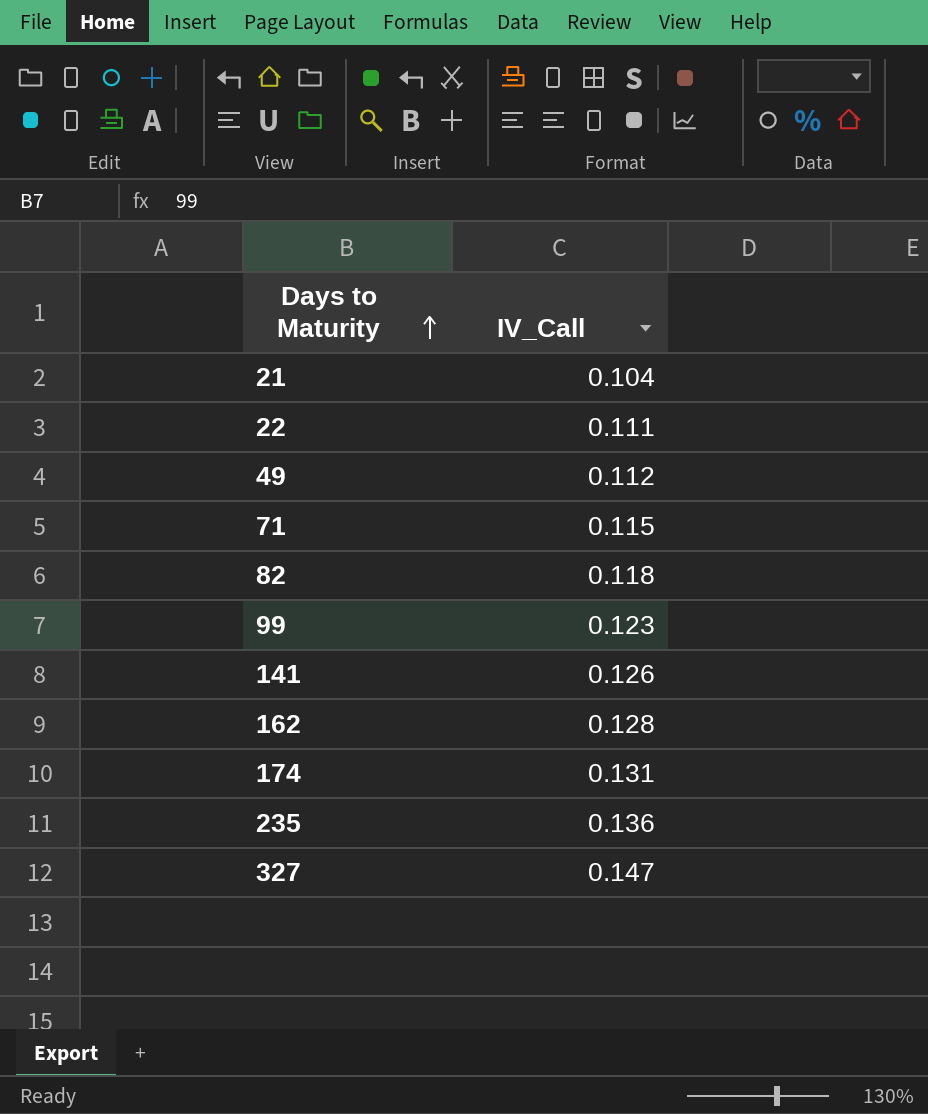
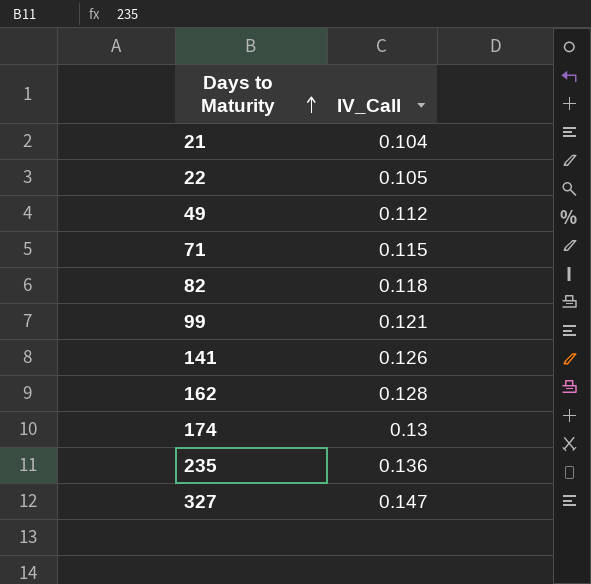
22 | IV_Call: 0.111 -> 0.105
99 | IV_Call: 0.123 -> 0.121
174 | IV_Call: 0.131 -> 0.13

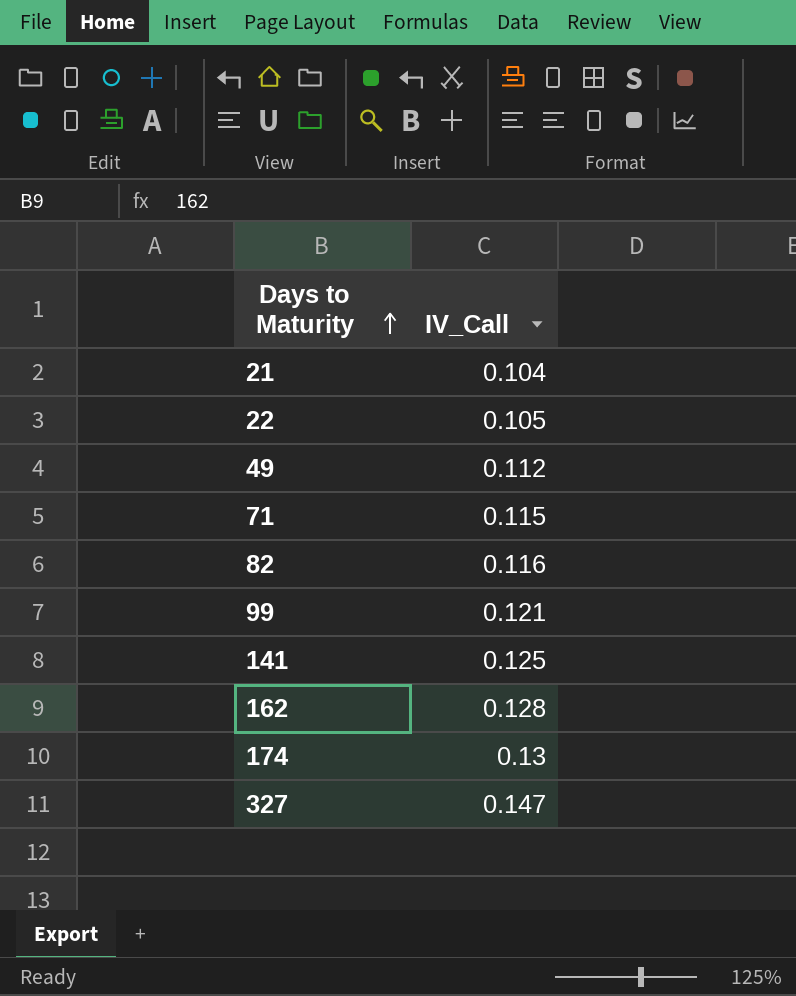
row 235: 0.136 -> none
82 | IV_Call: 0.118 -> 0.116
141 | IV_Call: 0.126 -> 0.125

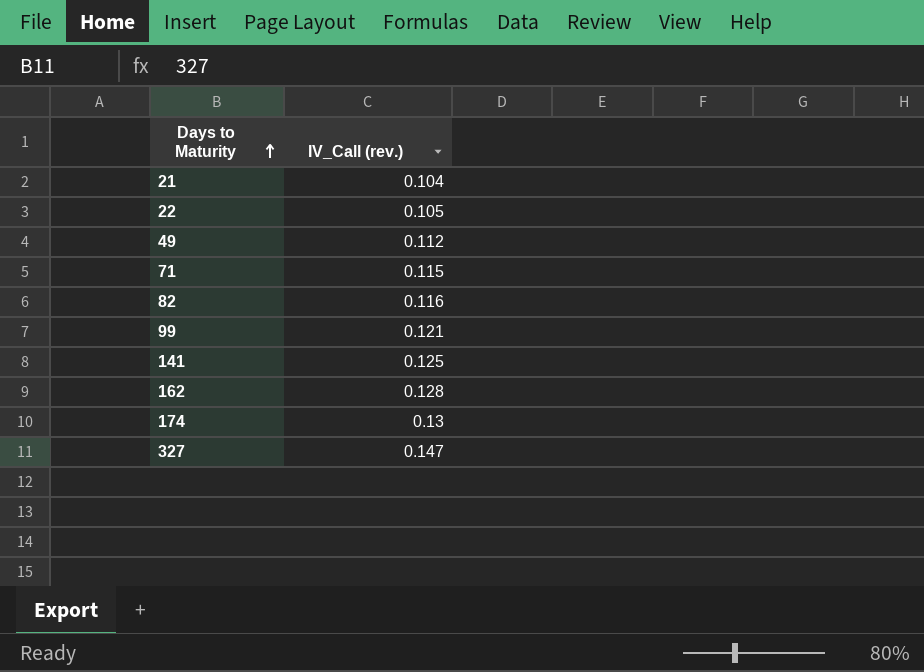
column name: IV_Call -> IV_Call (rev.)

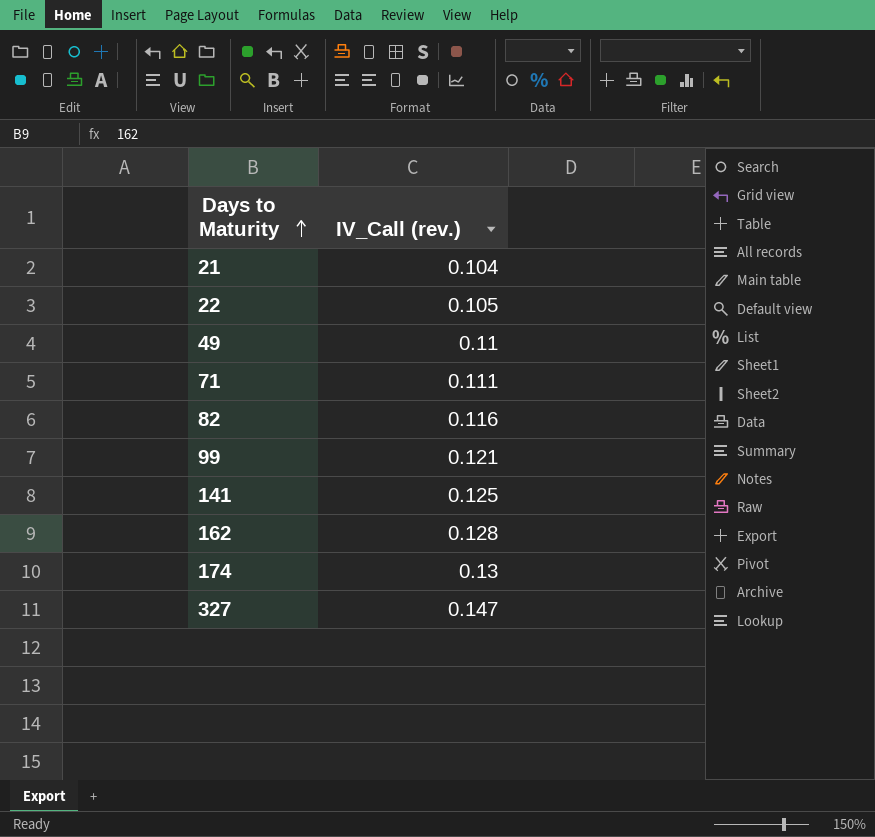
49 | IV_Call (rev.): 0.112 -> 0.11
71 | IV_Call (rev.): 0.115 -> 0.111

